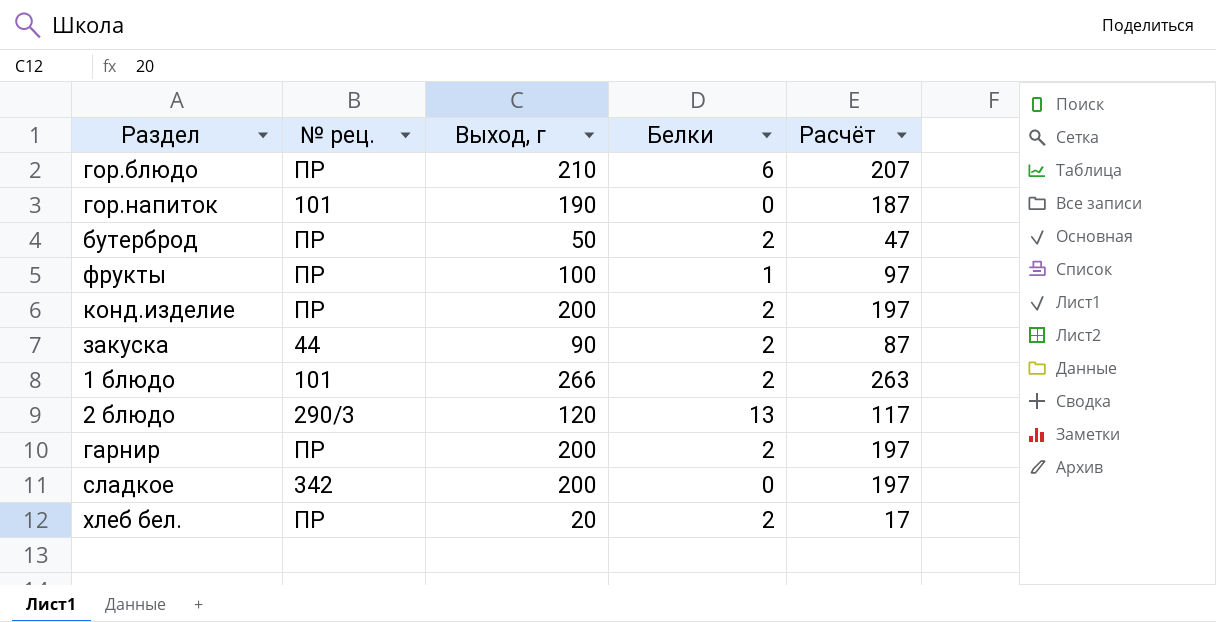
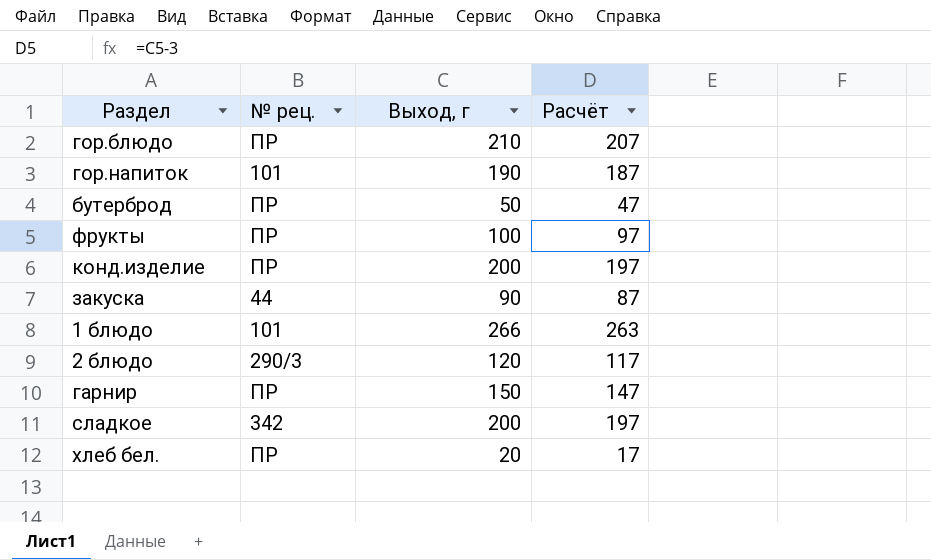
column Белки | position: 4 -> none
гарнир | Выход, г: 200 -> 150
гарнир | Расчёт: 197 -> 147

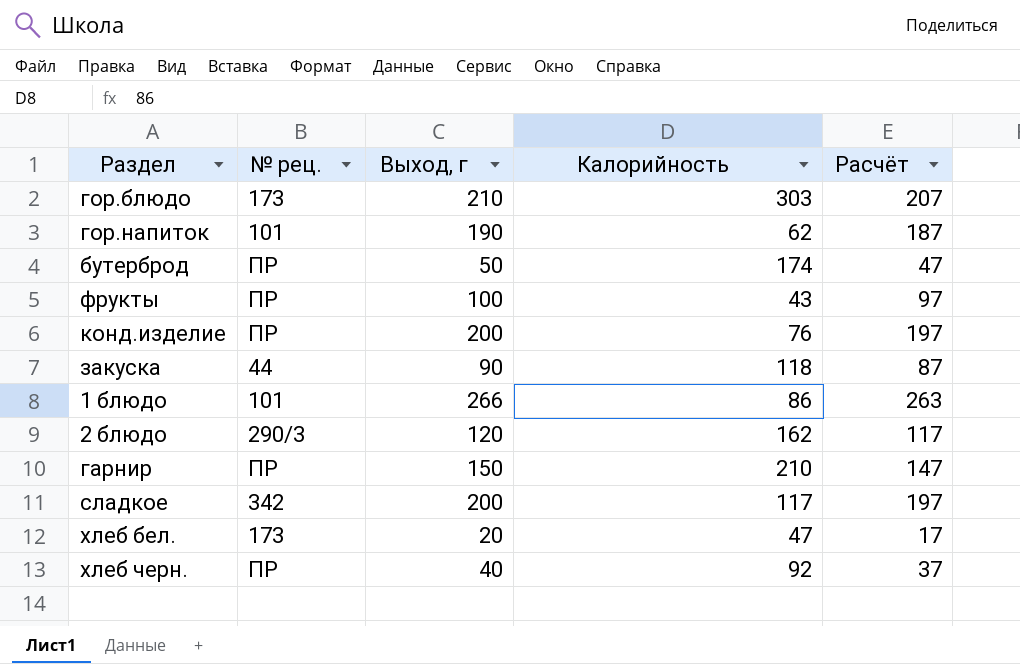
column Калорийность | position: none -> 4
гор.блюдо | № рец.: ПР -> 173
хлеб бел. | № рец.: ПР -> 173
row хлеб черн.: none -> ПР | 40 | 92 | 37

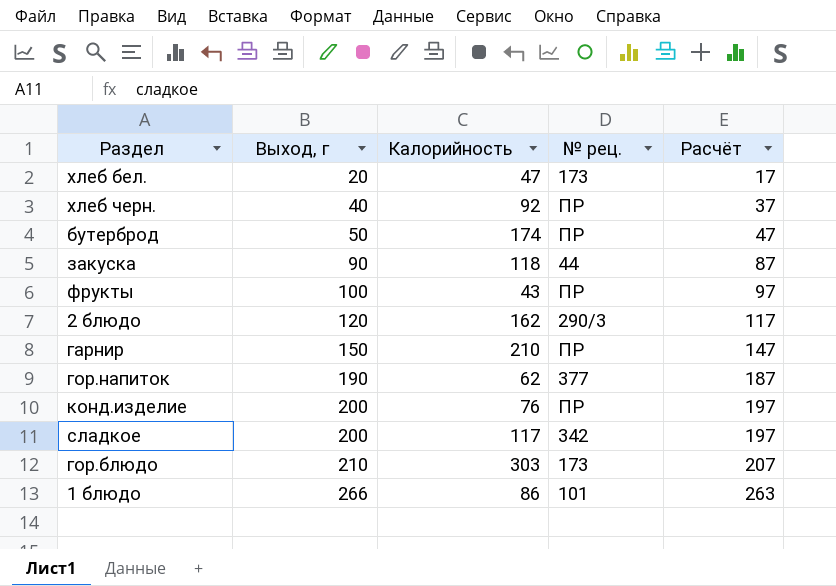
row order: none -> Выход, г ascending
column № рец. | position: 2 -> 4
гор.напиток | № рец.: 101 -> 377

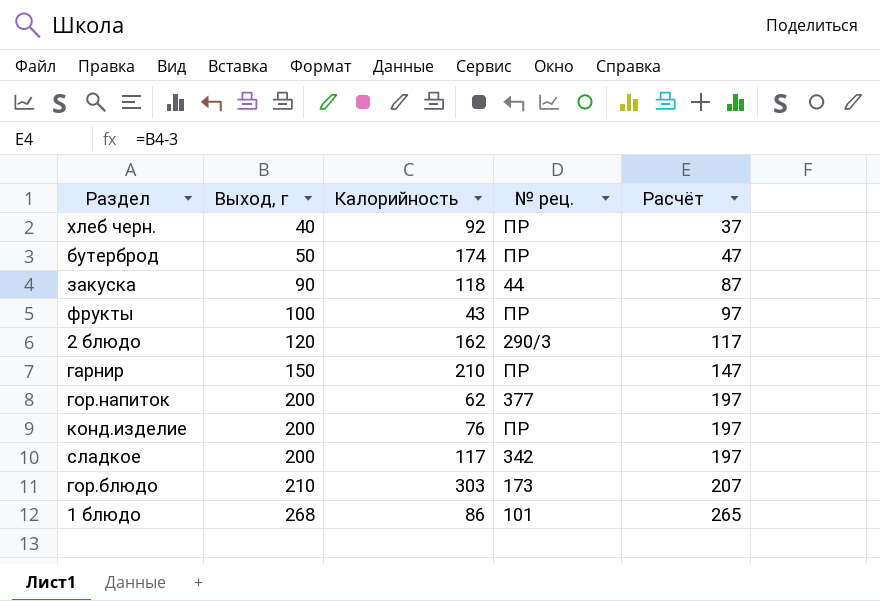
row хлеб бел.: 20 | 47 | 173 | 17 -> none
гор.напиток | Выход, г: 190 -> 200
гор.напиток | Расчёт: 187 -> 197
1 блюдо | Выход, г: 266 -> 268
1 блюдо | Расчёт: 263 -> 265

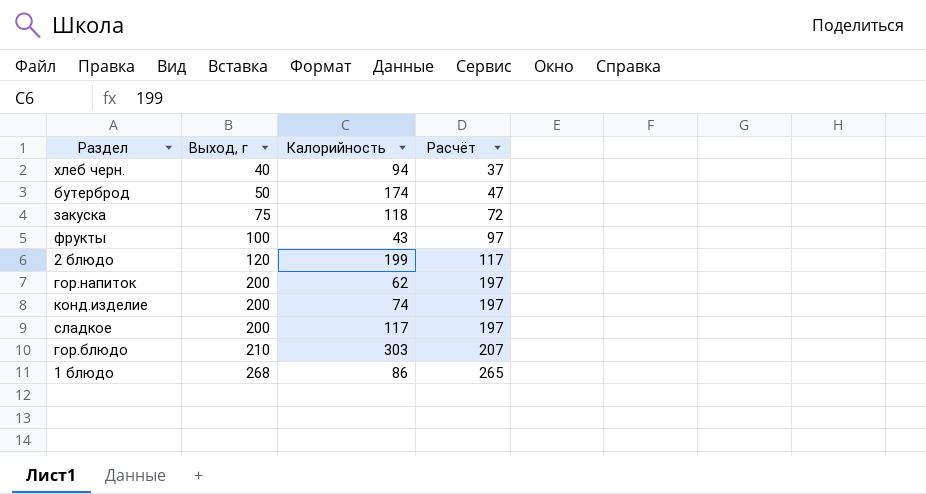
column № рец. | position: 4 -> none
row гарнир: 150 | 210 | ПР | 147 -> none
хлеб черн. | Калорийность: 92 -> 94
закуска | Выход, г: 90 -> 75
закуска | Расчёт: 87 -> 72
2 блюдо | Калорийность: 162 -> 199
конд.изделие | Калорийность: 76 -> 74

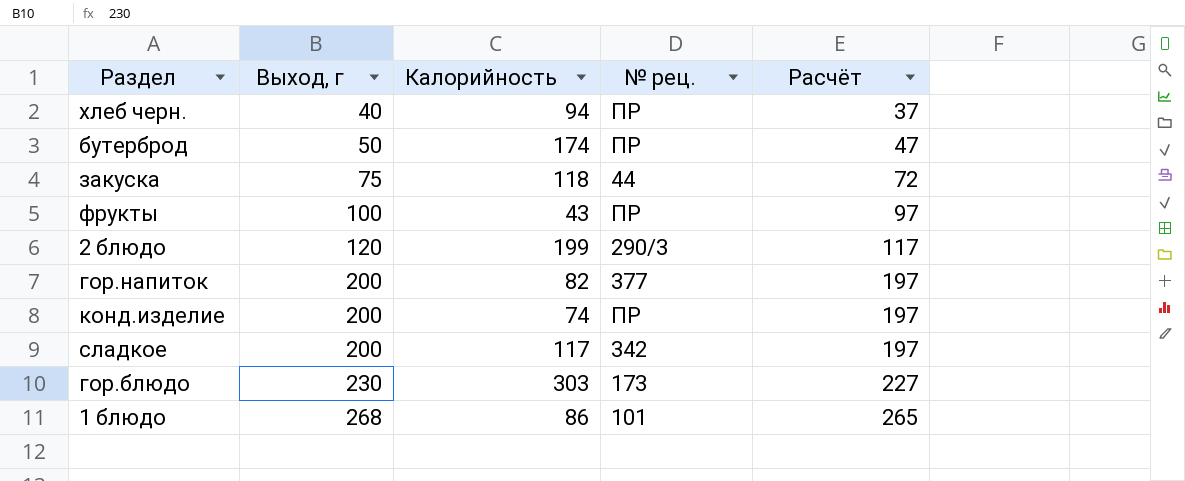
column № рец. | position: none -> 4
гор.напиток | Калорийность: 62 -> 82
гор.блюдо | Выход, г: 210 -> 230
гор.блюдо | Расчёт: 207 -> 227

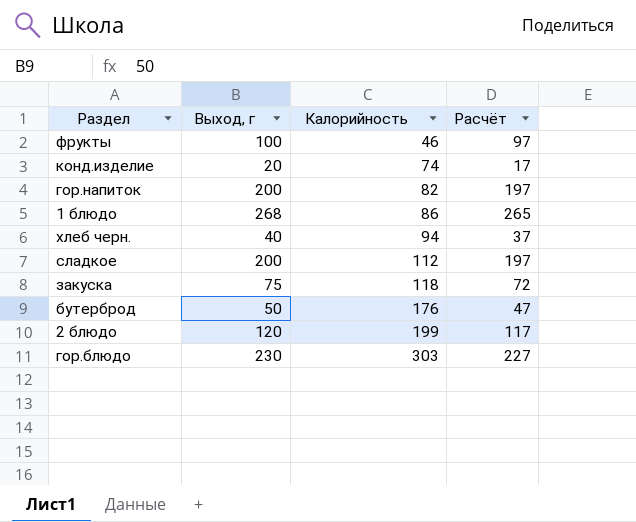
row order: Выход, г ascending -> Калорийность ascending
column № рец. | position: 4 -> none
фрукты | Калорийность: 43 -> 46
конд.изделие | Выход, г: 200 -> 20
конд.изделие | Расчёт: 197 -> 17
сладкое | Калорийность: 117 -> 112
бутерброд | Калорийность: 174 -> 176

